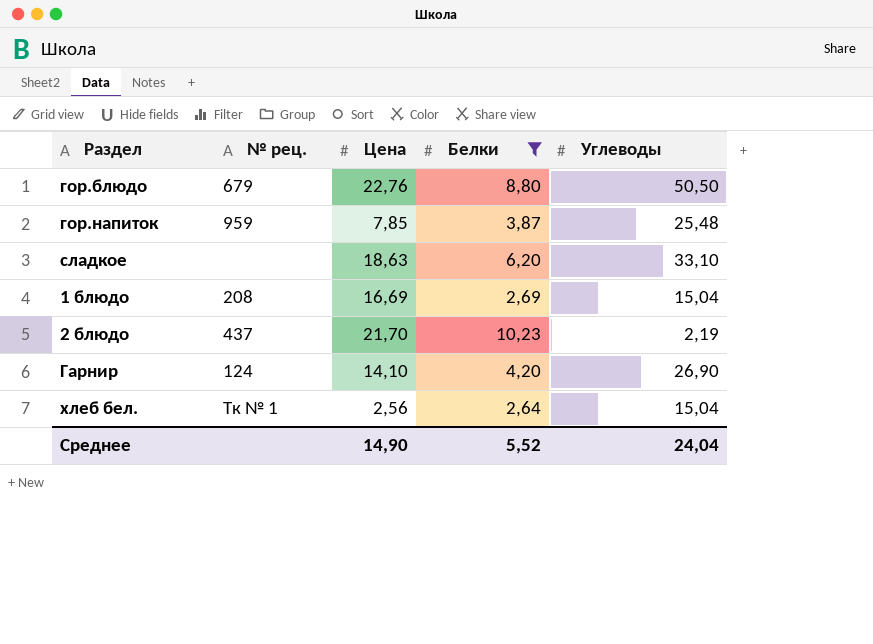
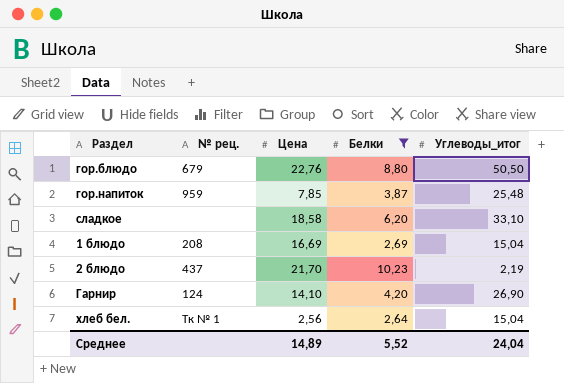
column name: Углеводы -> Углеводы_итог
сладкое | Цена: 18,63 -> 18,58
Среднее | Цена: 14,90 -> 14,89

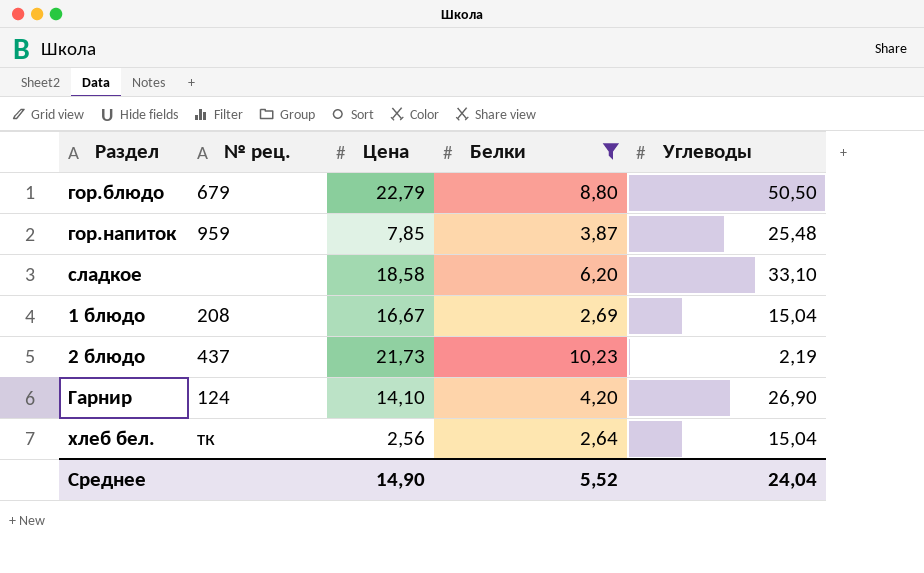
column name: Углеводы_итог -> Углеводы
гор.блюдо | Цена: 22,76 -> 22,79
1 блюдо | Цена: 16,69 -> 16,67
2 блюдо | Цена: 21,70 -> 21,73
хлеб бел. | № рец.: Тк № 1 -> тк
Среднее | Цена: 14,89 -> 14,90

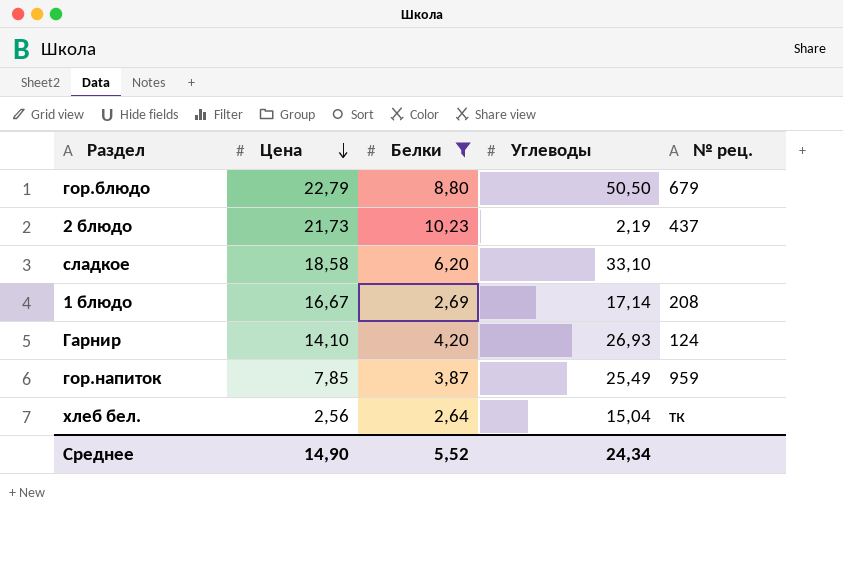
row order: none -> Цена descending
column № рец. | position: 2 -> 5
1 блюдо | Углеводы: 15,04 -> 17,14
Гарнир | Углеводы: 26,90 -> 26,93
гор.напиток | Углеводы: 25,48 -> 25,49
Среднее | Углеводы: 24,04 -> 24,34

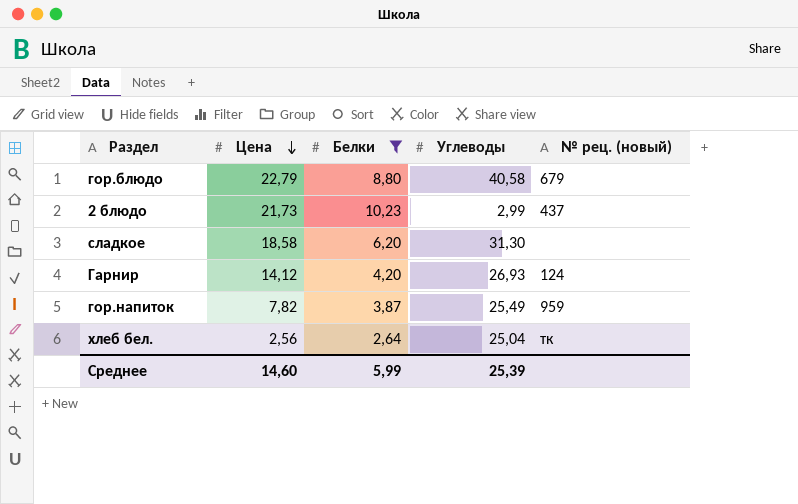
column name: № рец. -> № рец. (новый)
row 1 блюдо: 16,67 | 2,69 | 17,14 | 208 -> none
гор.блюдо | Углеводы: 50,50 -> 40,58
2 блюдо | Углеводы: 2,19 -> 2,99
сладкое | Углеводы: 33,10 -> 31,30
Гарнир | Цена: 14,10 -> 14,12
гор.напиток | Цена: 7,85 -> 7,82
хлеб бел. | Углеводы: 15,04 -> 25,04
Среднее | Цена: 14,90 -> 14,60
Среднее | Белки: 5,52 -> 5,99
Среднее | Углеводы: 24,34 -> 25,39

